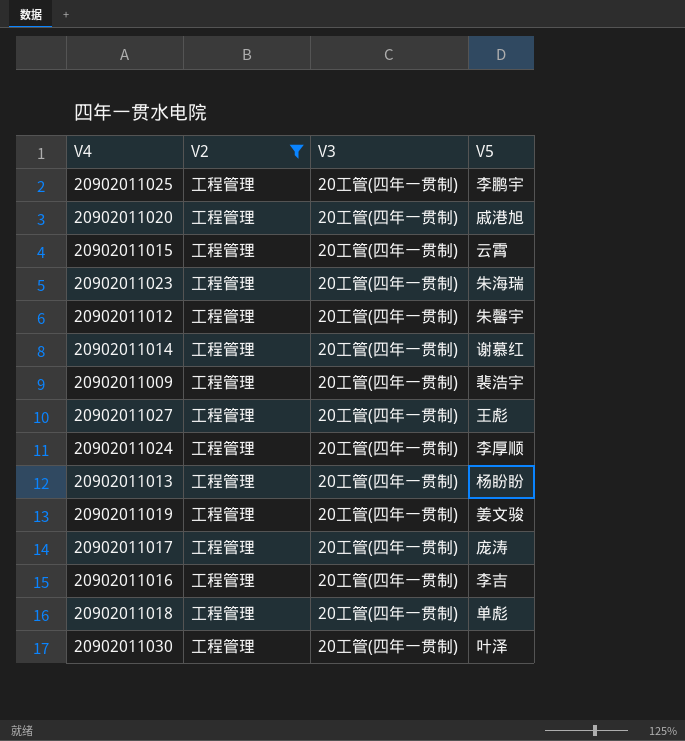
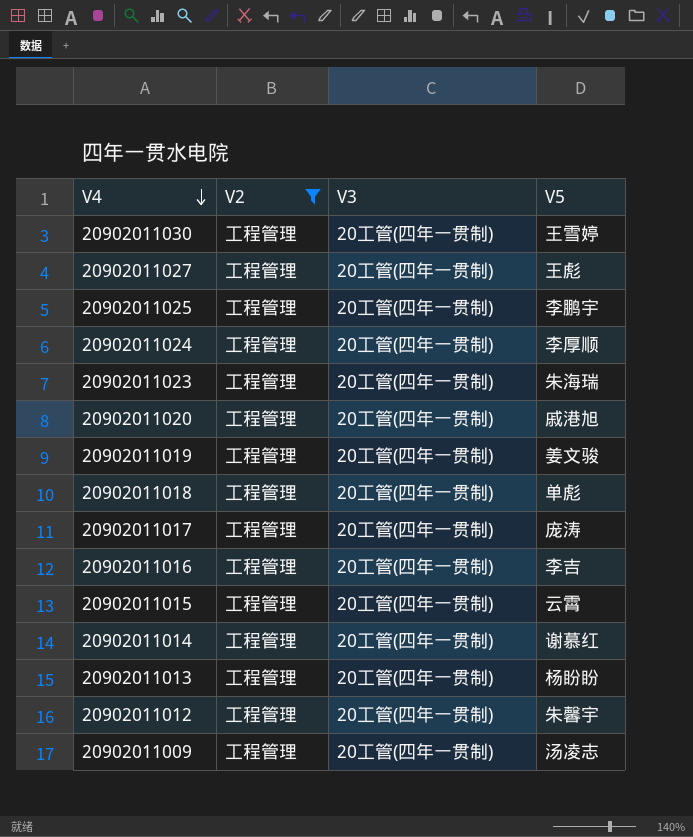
row order: none -> V4 descending
20902011030 | V5: 叶泽 -> 王雪婷
20902011009 | V5: 裴浩宇 -> 汤凌志

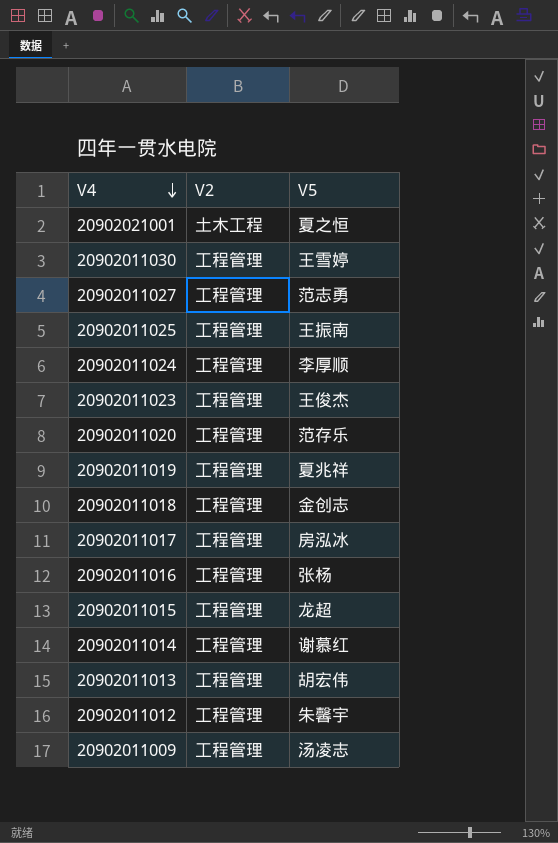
filter: V2 = 工程管理 -> none
column V3 | position: 3 -> none
20902011027 | V5: 王彪 -> 范志勇
20902011025 | V5: 李鹏宇 -> 王振南
20902011023 | V5: 朱海瑞 -> 王俊杰
20902011020 | V5: 戚港旭 -> 范存乐
20902011019 | V5: 姜文骏 -> 夏兆祥
20902011018 | V5: 单彪 -> 金创志
20902011017 | V5: 庞涛 -> 房泓冰
20902011016 | V5: 李吉 -> 张杨
20902011015 | V5: 云霄 -> 龙超
20902011013 | V5: 杨盼盼 -> 胡宏伟

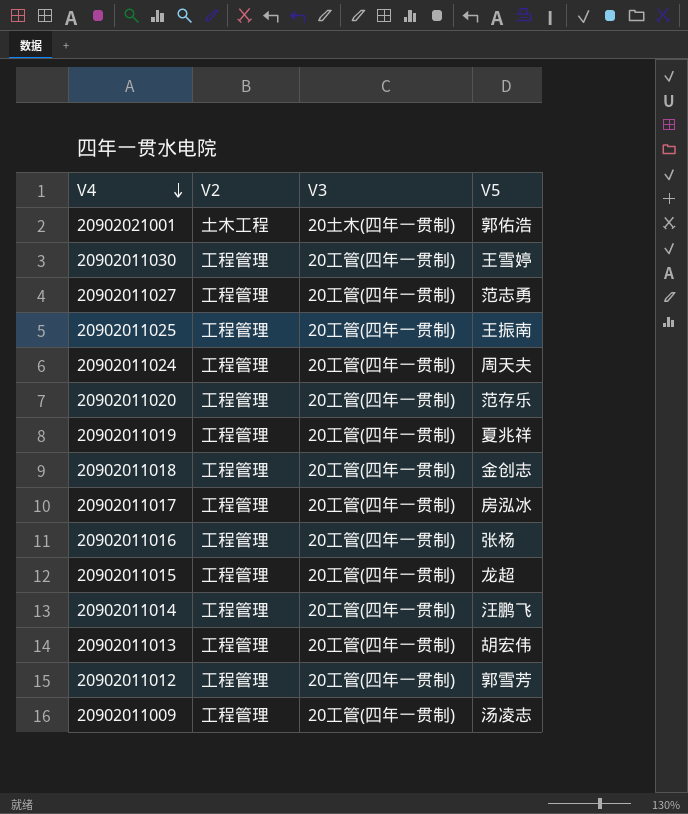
column V3 | position: none -> 3
row 20902011023: 工程管理 | 王俊杰 -> none
20902021001 | V5: 夏之恒 -> 郭佑浩
20902011024 | V5: 李厚顺 -> 周天夫
20902011014 | V5: 谢慕红 -> 汪鹏飞
20902011012 | V5: 朱馨宇 -> 郭雪芳

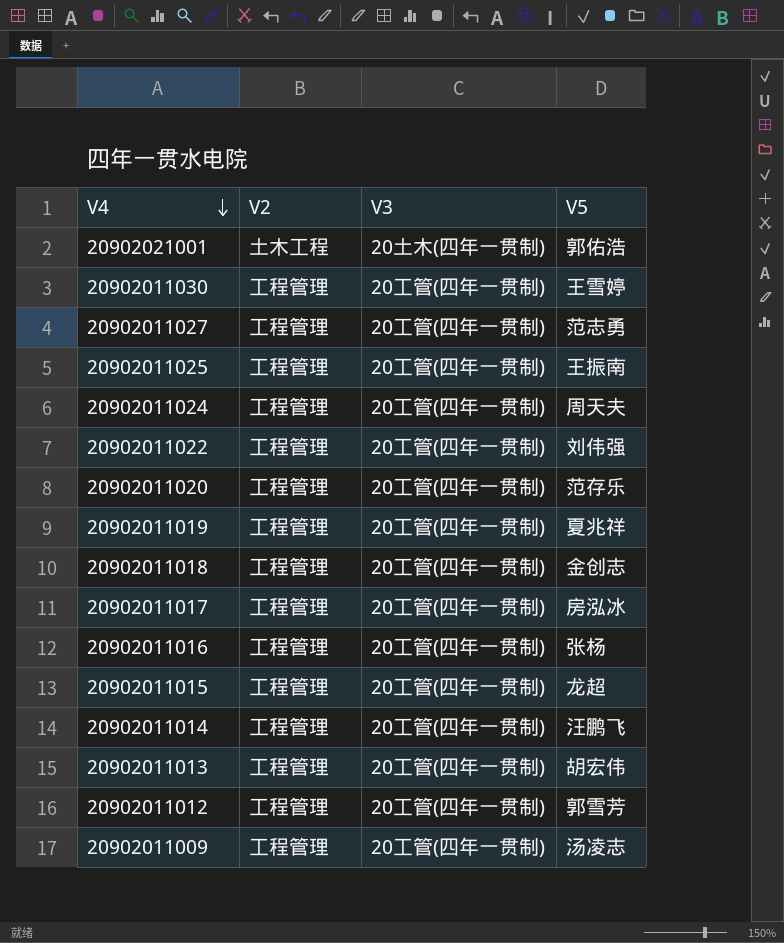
row 20902011022: none -> 工程管理 | 20工管(四年一贯制) | 刘伟强

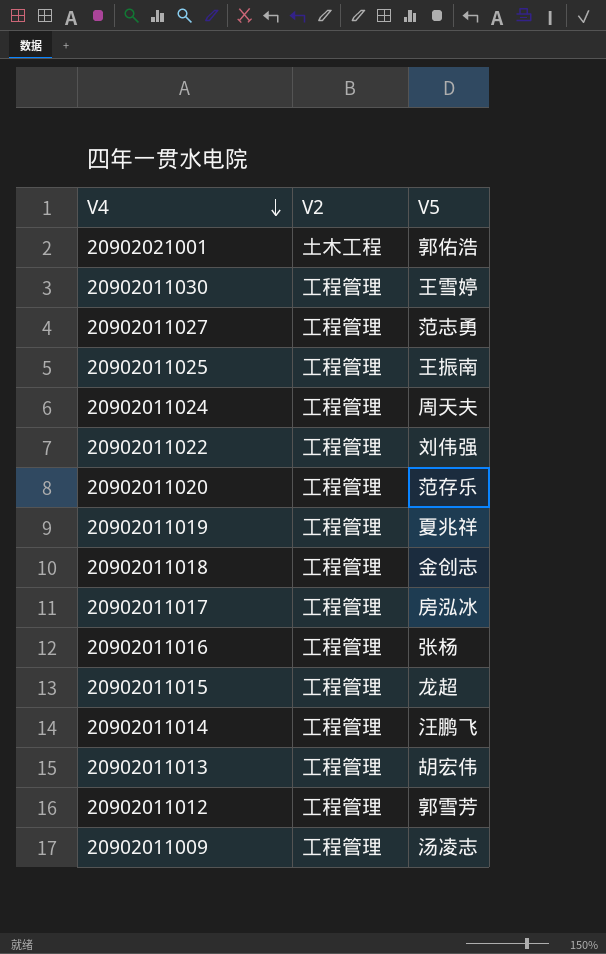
column V3 | position: 3 -> none

